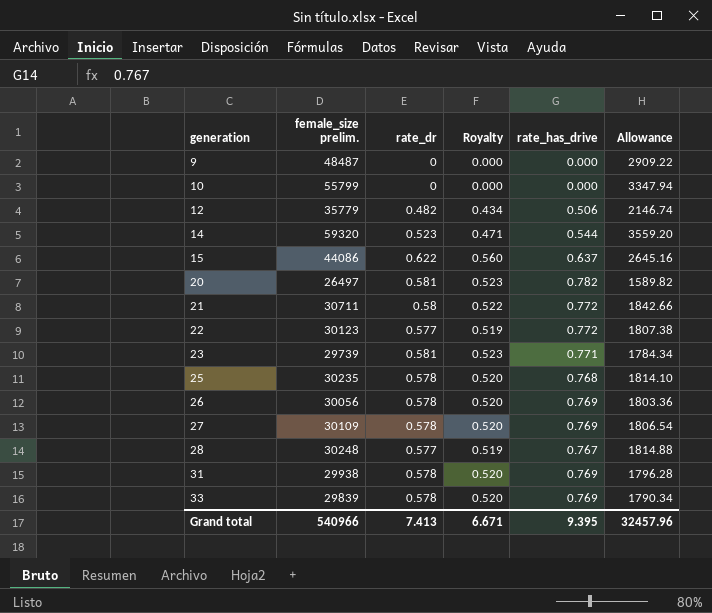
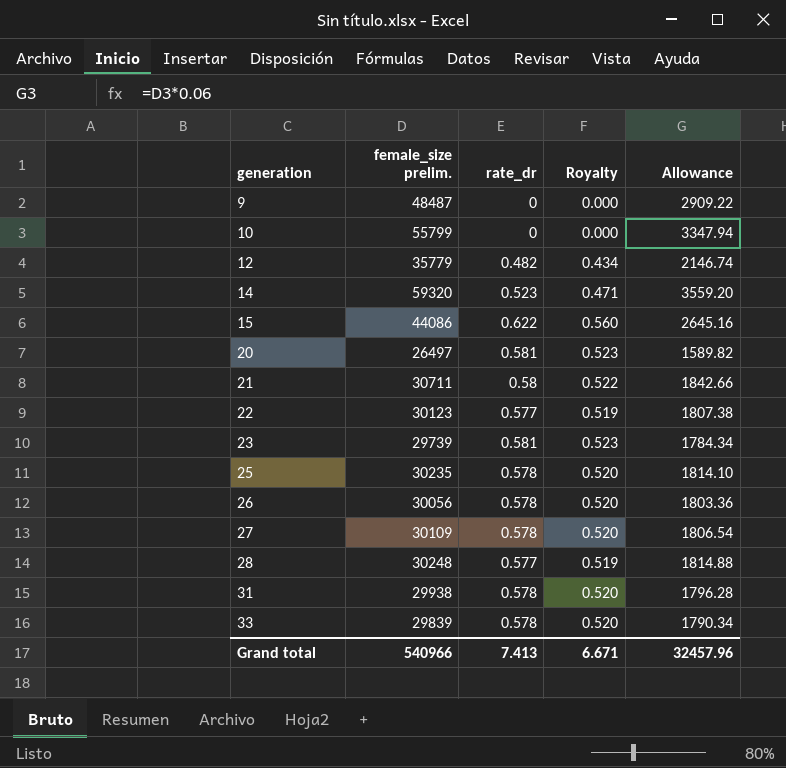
column rate_has_drive | position: 5 -> none

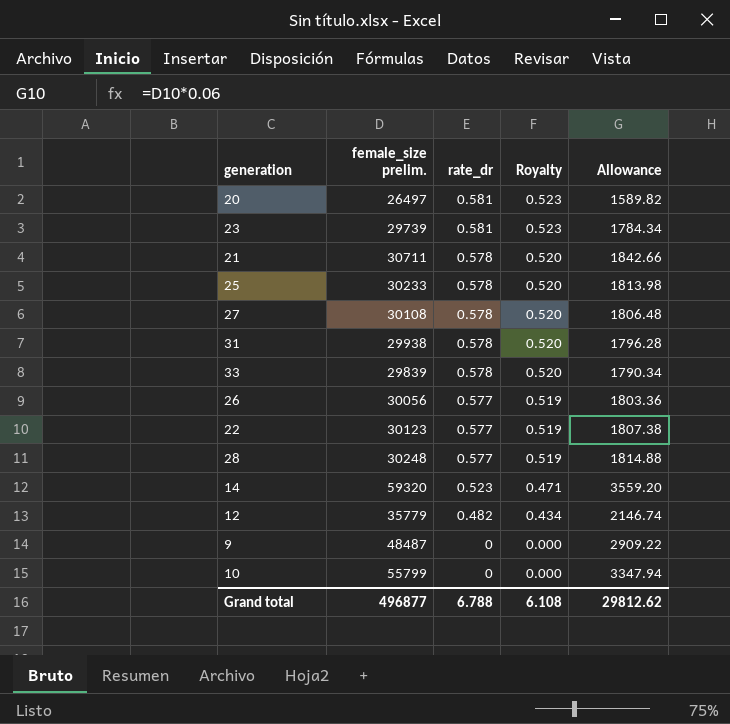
row order: generation ascending -> rate_dr descending
row 15: 44086 | 0.622 | 0.560 | 2645.16 -> none
21 | rate_dr: 0.58 -> 0.578
21 | Royalty: 0.522 -> 0.520
25 | female_size prelim.: 30235 -> 30233
25 | Allowance: 1814.10 -> 1813.98
27 | female_size prelim.: 30109 -> 30108
27 | Allowance: 1806.54 -> 1806.48
26 | rate_dr: 0.578 -> 0.577
26 | Royalty: 0.520 -> 0.519
Grand total | female_size prelim.: 540966 -> 496877
Grand total | rate_dr: 7.413 -> 6.788
Grand total | Royalty: 6.671 -> 6.108
Grand total | Allowance: 32457.96 -> 29812.62

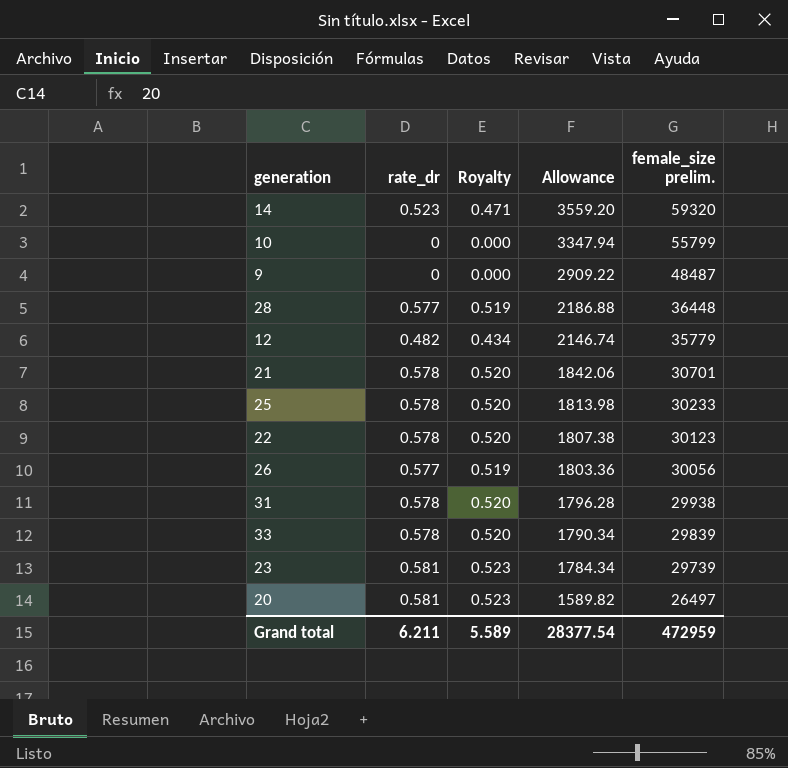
row order: rate_dr descending -> Allowance descending
column female_size prelim. | position: 2 -> 5
row 27: 30108 | 0.578 | 0.520 | 1806.48 -> none
28 | Allowance: 1814.88 -> 2186.88
28 | female_size prelim.: 30248 -> 36448
21 | Allowance: 1842.66 -> 1842.06
21 | female_size prelim.: 30711 -> 30701
22 | rate_dr: 0.577 -> 0.578
22 | Royalty: 0.519 -> 0.520
Grand total | rate_dr: 6.788 -> 6.211
Grand total | Royalty: 6.108 -> 5.589
Grand total | Allowance: 29812.62 -> 28377.54
Grand total | female_size prelim.: 496877 -> 472959

